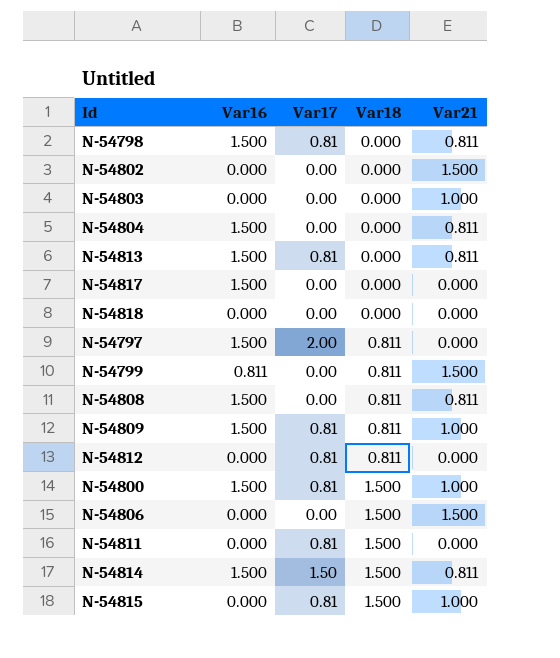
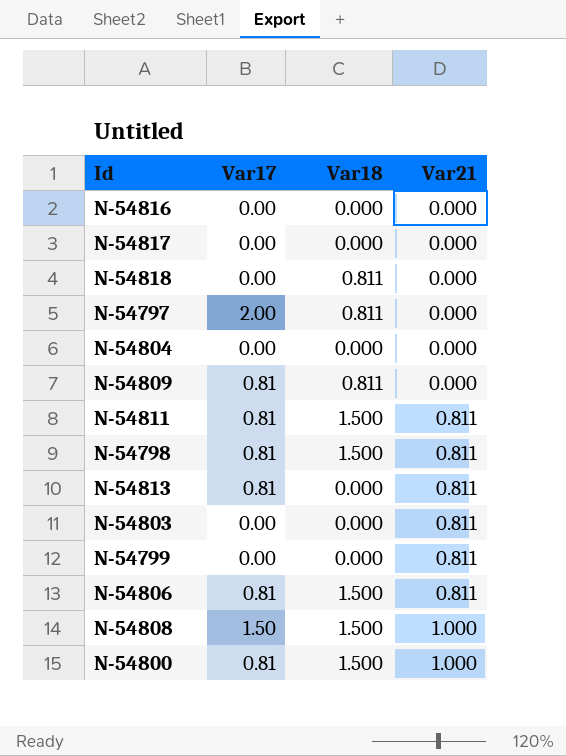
row order: Var18 ascending -> Var21 ascending
column Var16 | position: 2 -> none
row N-54802: 0.000 | 0.00 | 0.000 | 1.500 -> none
row N-54812: 0.000 | 0.81 | 0.811 | 0.000 -> none
row N-54814: 1.500 | 1.50 | 1.500 | 0.811 -> none
row N-54815: 0.000 | 0.81 | 1.500 | 1.000 -> none
row N-54816: none -> 0.00 | 0.000 | 0.000
N-54818 | Var18: 0.000 -> 0.811
N-54804 | Var21: 0.811 -> 0.000
N-54809 | Var21: 1.000 -> 0.000
N-54811 | Var21: 0.000 -> 0.811
N-54798 | Var18: 0.000 -> 1.500
N-54803 | Var21: 1.000 -> 0.811
N-54799 | Var18: 0.811 -> 0.000
N-54799 | Var21: 1.500 -> 0.811
N-54806 | Var17: 0.00 -> 0.81
N-54806 | Var21: 1.500 -> 0.811
N-54808 | Var17: 0.00 -> 1.50
N-54808 | Var18: 0.811 -> 1.500
N-54808 | Var21: 0.811 -> 1.000

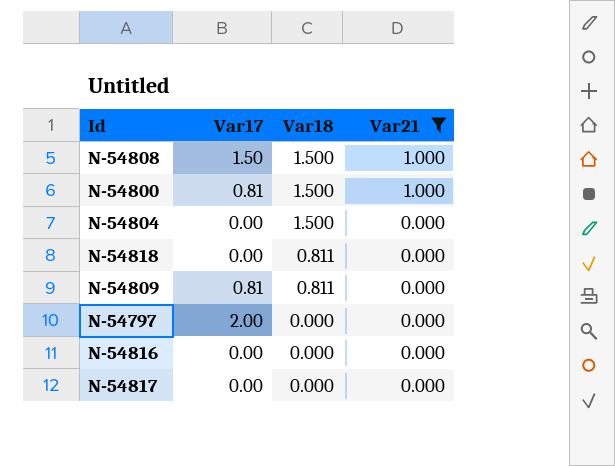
filter: none -> Var21 != 0.811
row order: Var21 ascending -> Var18 descending
N-54804 | Var18: 0.000 -> 1.500
N-54797 | Var18: 0.811 -> 0.000

